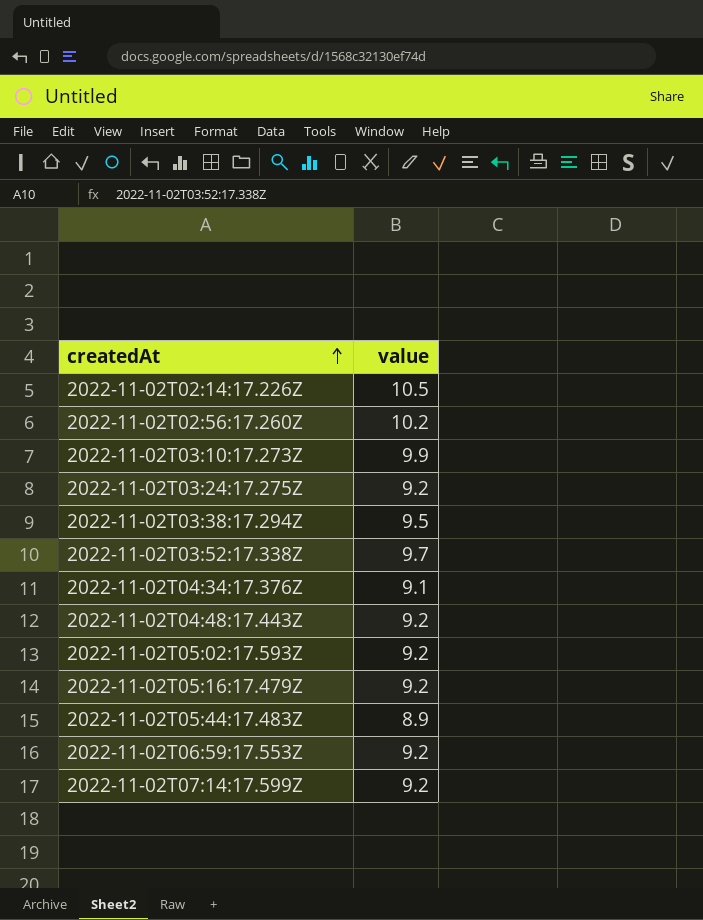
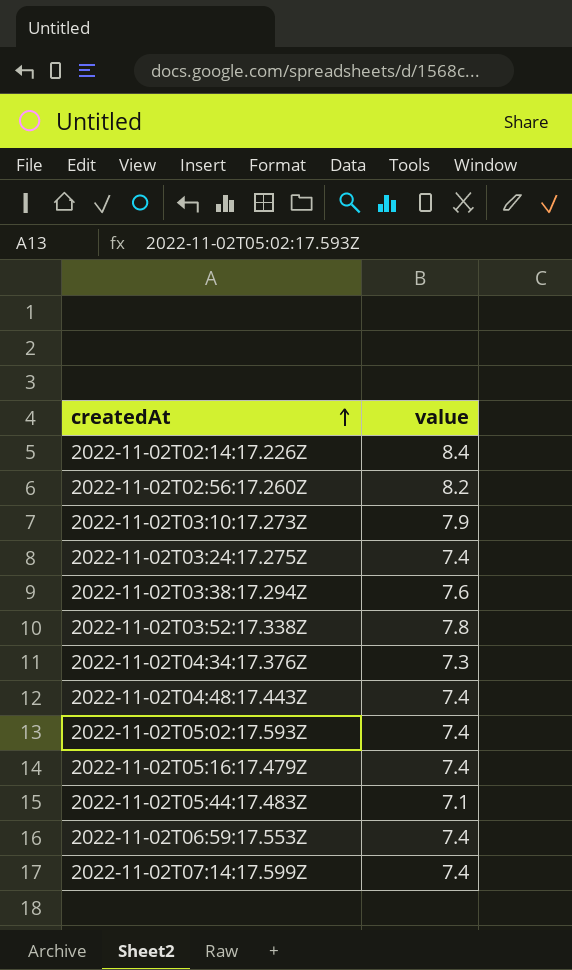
2022-11-02T02:14:17.226Z | value: 10.5 -> 8.4
2022-11-02T02:56:17.260Z | value: 10.2 -> 8.2
2022-11-02T03:10:17.273Z | value: 9.9 -> 7.9
2022-11-02T03:24:17.275Z | value: 9.2 -> 7.4
2022-11-02T03:38:17.294Z | value: 9.5 -> 7.6
2022-11-02T03:52:17.338Z | value: 9.7 -> 7.8
2022-11-02T04:34:17.376Z | value: 9.1 -> 7.3
2022-11-02T04:48:17.443Z | value: 9.2 -> 7.4
2022-11-02T05:02:17.593Z | value: 9.2 -> 7.4
2022-11-02T05:16:17.479Z | value: 9.2 -> 7.4
2022-11-02T05:44:17.483Z | value: 8.9 -> 7.1
2022-11-02T06:59:17.553Z | value: 9.2 -> 7.4
2022-11-02T07:14:17.599Z | value: 9.2 -> 7.4

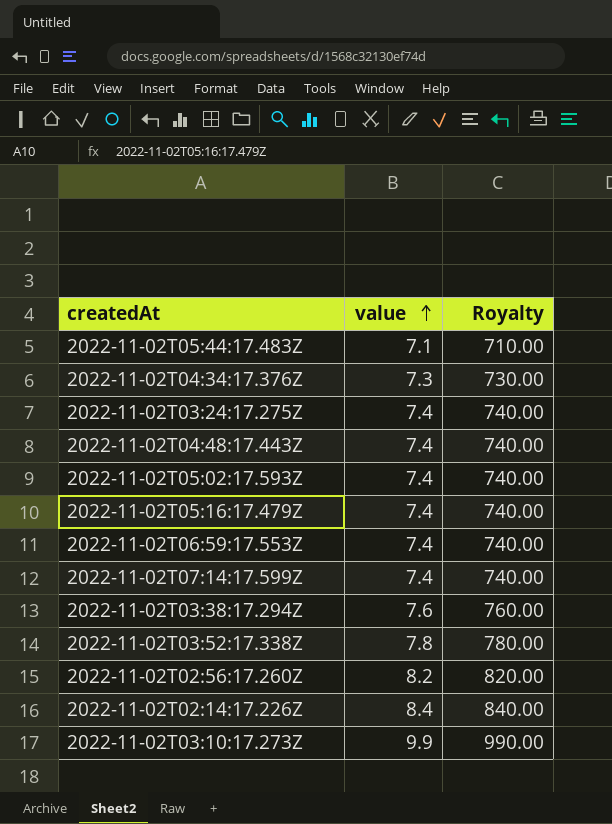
row order: createdAt ascending -> value ascending
column Royalty | formula: none -> [value] * 100
2022-11-02T03:10:17.273Z | value: 7.9 -> 9.9

